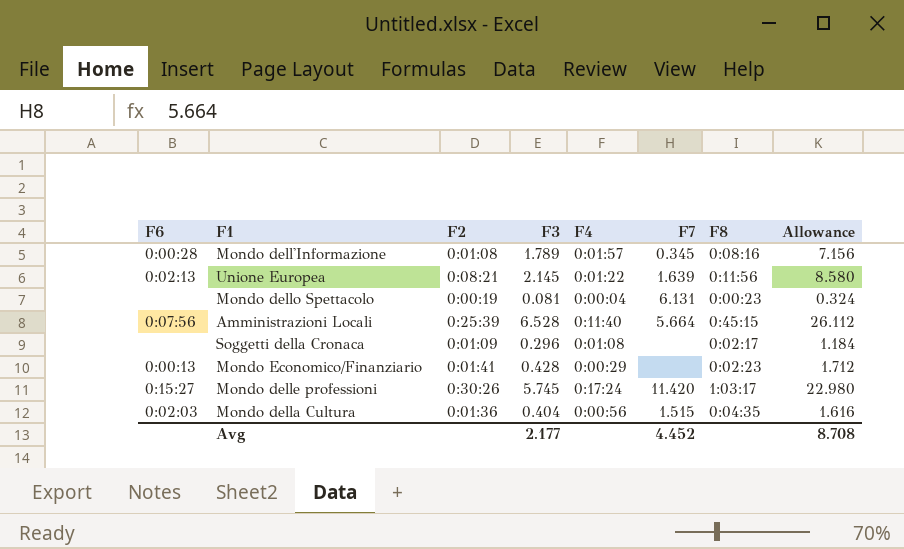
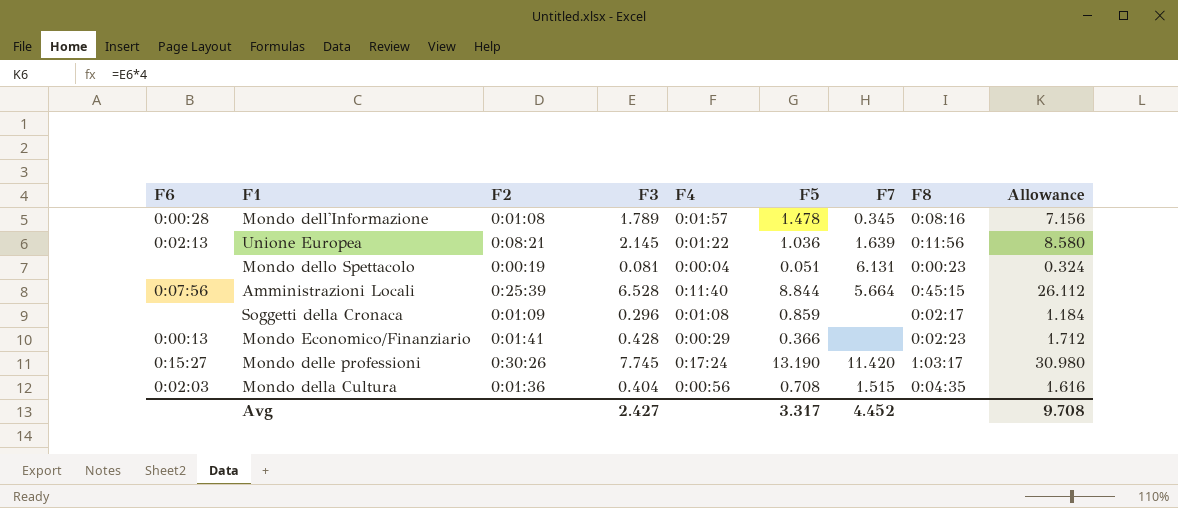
column F5 | position: none -> 6
Mondo delle professioni | F3: 5.745 -> 7.745
Mondo delle professioni | Allowance: 22.980 -> 30.980
Avg | F3: 2.177 -> 2.427
Avg | Allowance: 8.708 -> 9.708

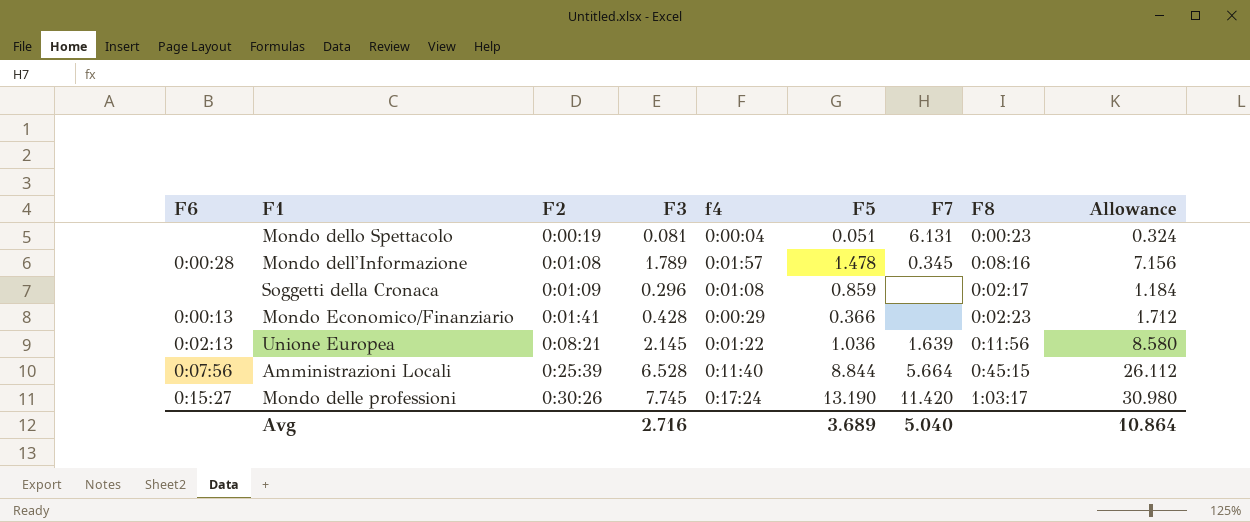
row order: none -> F2 ascending
column name: F4 -> f4
row Mondo della Cultura: 0:02:03 | 0:01:36 | 0.404 | 0:00:56 | 0.708 | 1.515 | 0:04:35 | 1.616 -> none
Avg | F3: 2.427 -> 2.716
Avg | F5: 3.317 -> 3.689
Avg | F7: 4.452 -> 5.040
Avg | Allowance: 9.708 -> 10.864

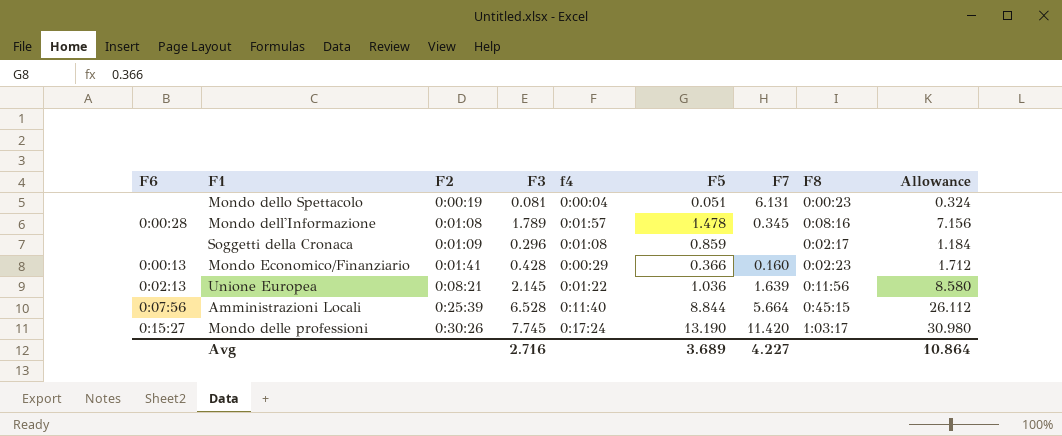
Mondo Economico/Finanziario | F7: none -> 0.160
Avg | F7: 5.040 -> 4.227

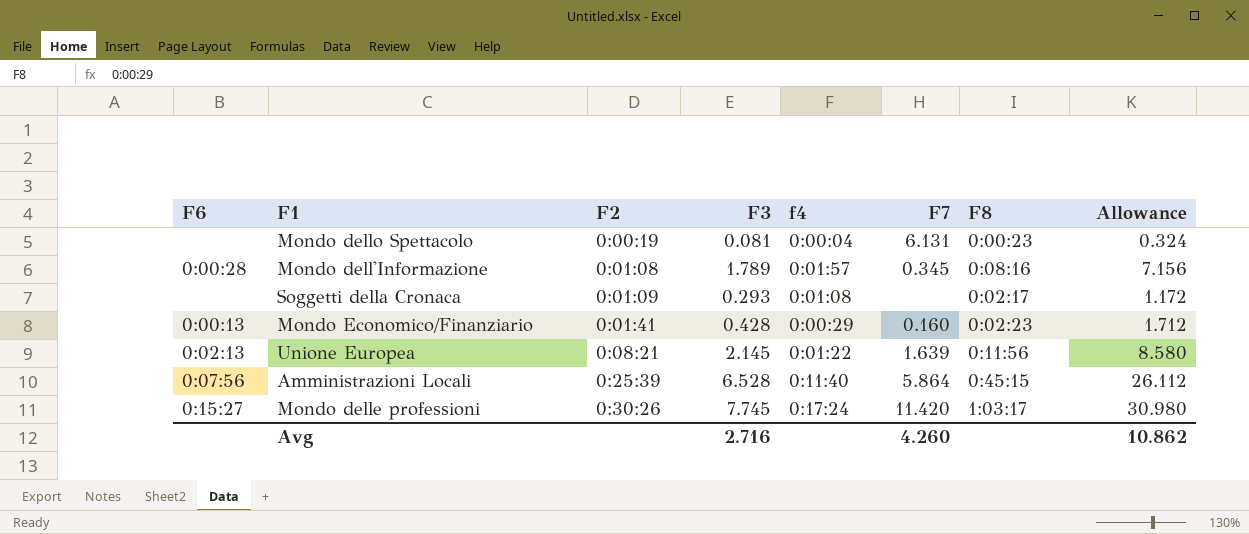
column F5 | position: 6 -> none
Soggetti della Cronaca | F3: 0.296 -> 0.293
Soggetti della Cronaca | Allowance: 1.184 -> 1.172
Amministrazioni Locali | F7: 5.664 -> 5.864
Avg | F7: 4.227 -> 4.260
Avg | Allowance: 10.864 -> 10.862

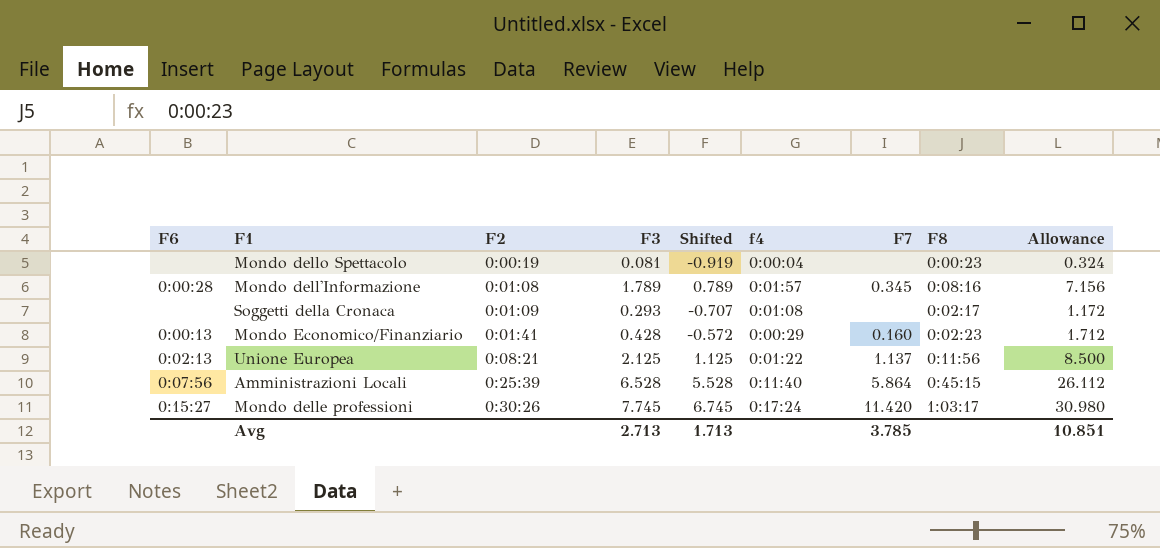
column Shifted | formula: none -> [F3] - 1
Mondo dello Spettacolo | F7: 6.131 -> none
Unione Europea | F3: 2.145 -> 2.125
Unione Europea | F7: 1.639 -> 1.137
Unione Europea | Allowance: 8.580 -> 8.500
Avg | F3: 2.716 -> 2.713
Avg | F7: 4.260 -> 3.785
Avg | Allowance: 10.862 -> 10.851

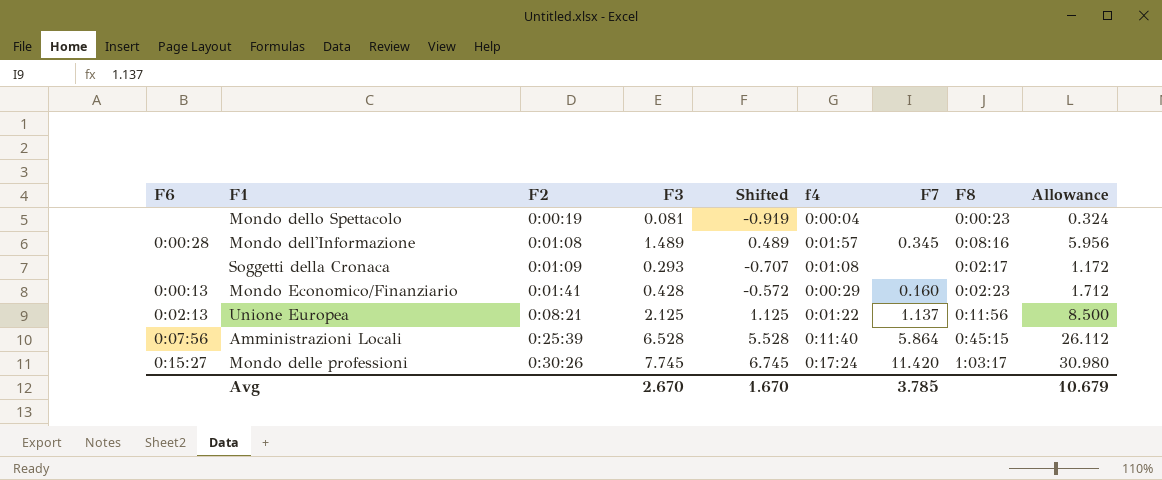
Mondo dell'Informazione | F3: 1.789 -> 1.489
Mondo dell'Informazione | Shifted: 0.789 -> 0.489
Mondo dell'Informazione | Allowance: 7.156 -> 5.956
Avg | F3: 2.713 -> 2.670
Avg | Shifted: 1.713 -> 1.670
Avg | Allowance: 10.851 -> 10.679

